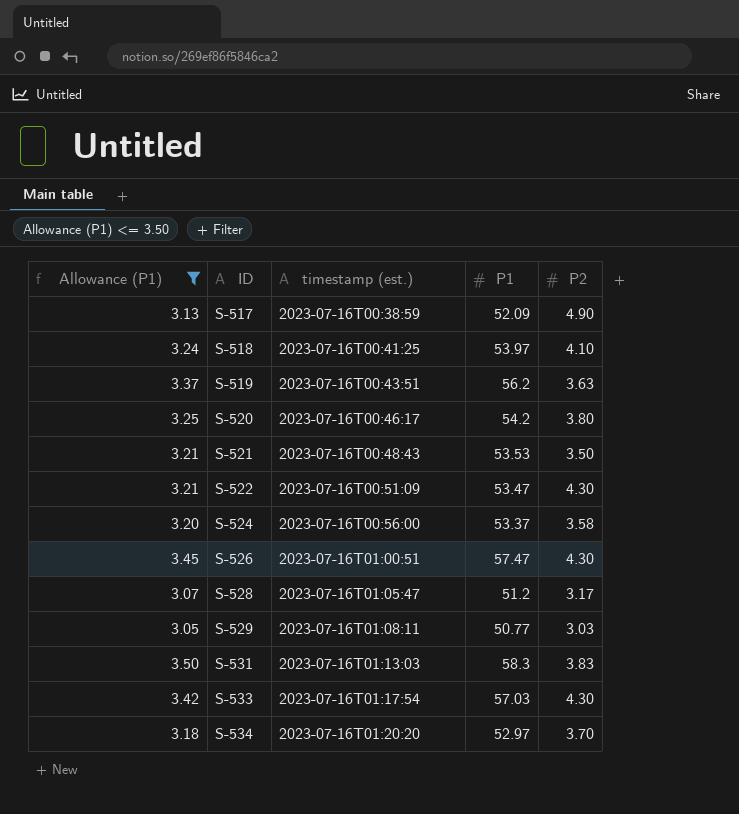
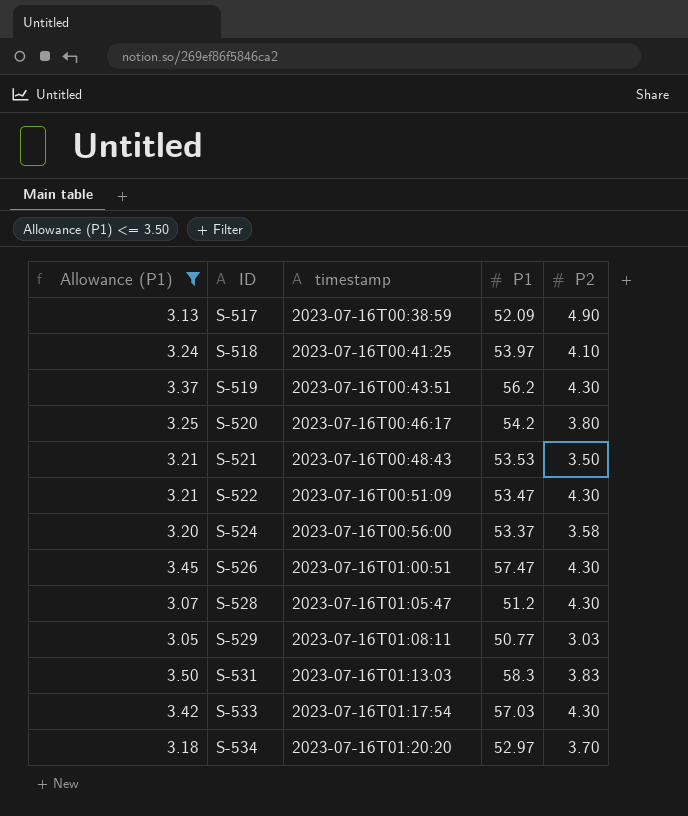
column name: timestamp (est.) -> timestamp
S-519 | P2: 3.63 -> 4.30
S-528 | P2: 3.17 -> 4.30

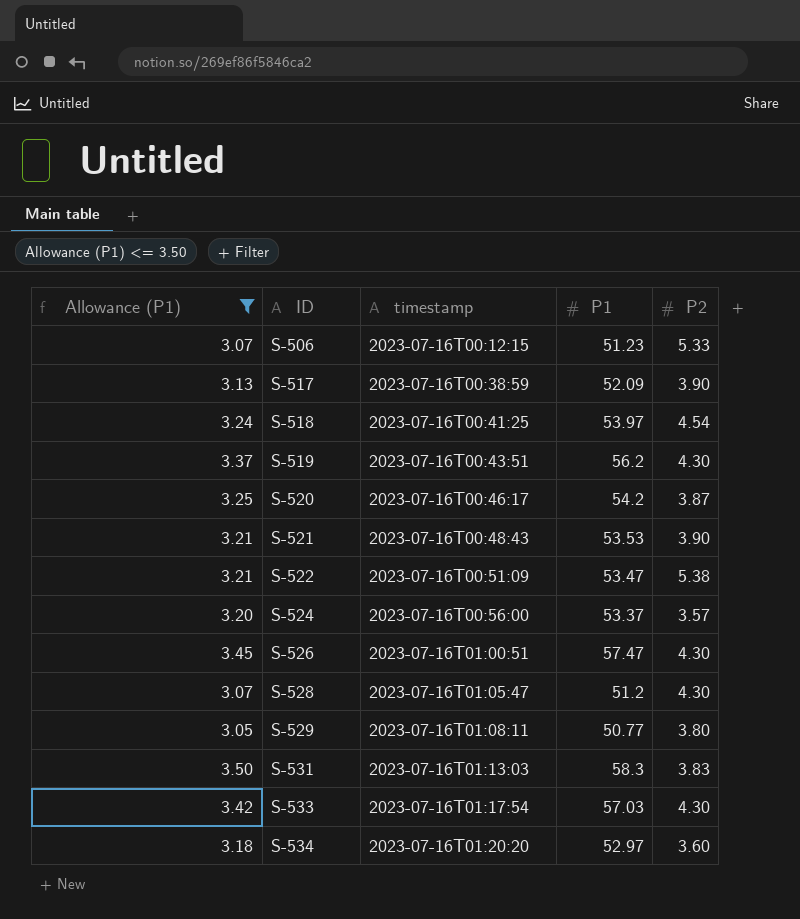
row S-506: none -> 3.07 | 2023-07-16T00:12:15 | 51.23 | 5.33
S-517 | P2: 4.90 -> 3.90
S-518 | P2: 4.10 -> 4.54
S-520 | P2: 3.80 -> 3.87
S-521 | P2: 3.50 -> 3.90
S-522 | P2: 4.30 -> 5.38
S-524 | P2: 3.58 -> 3.57
S-529 | P2: 3.03 -> 3.80
S-534 | P2: 3.70 -> 3.60

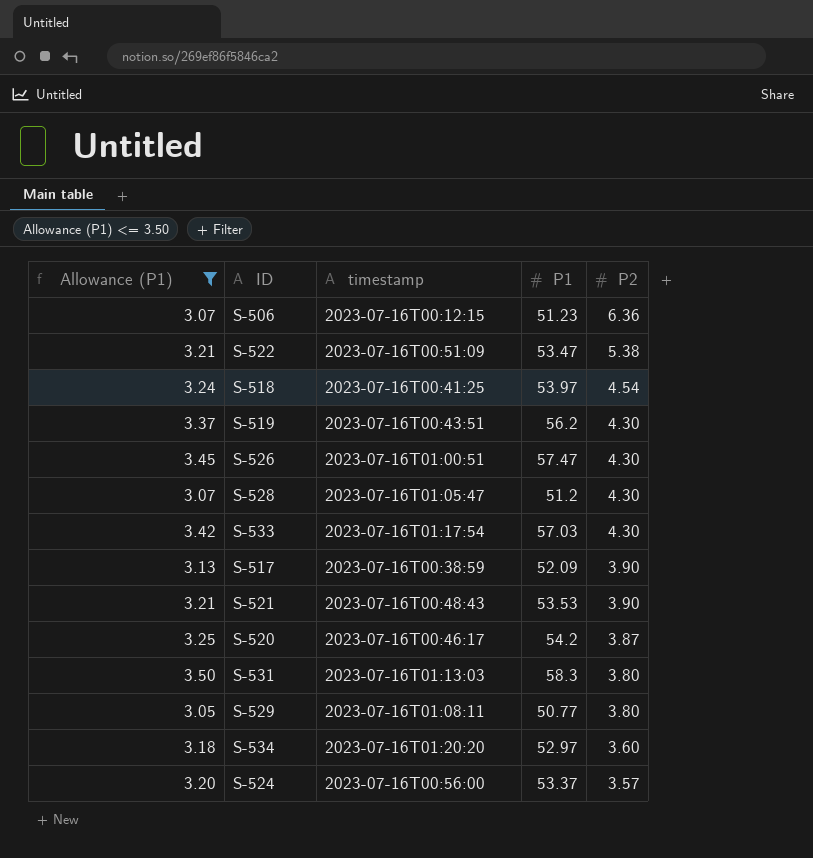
row order: ID ascending -> P2 descending
S-506 | P2: 5.33 -> 6.36
S-531 | P2: 3.83 -> 3.80

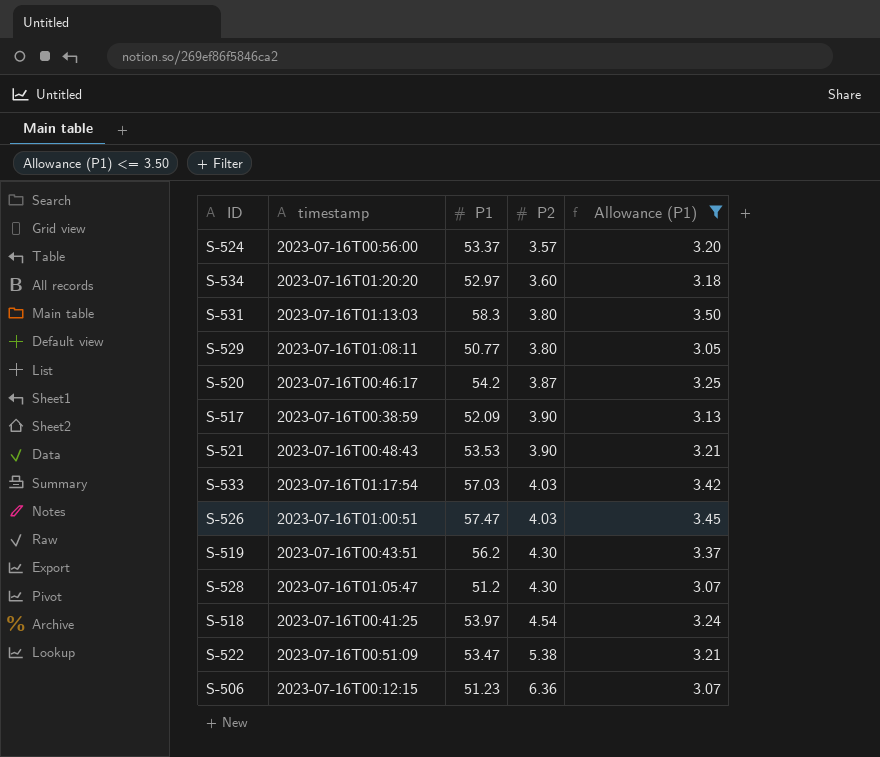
row order: P2 descending -> P2 ascending
column Allowance (P1) | position: 1 -> 5
S-533 | P2: 4.30 -> 4.03
S-526 | P2: 4.30 -> 4.03

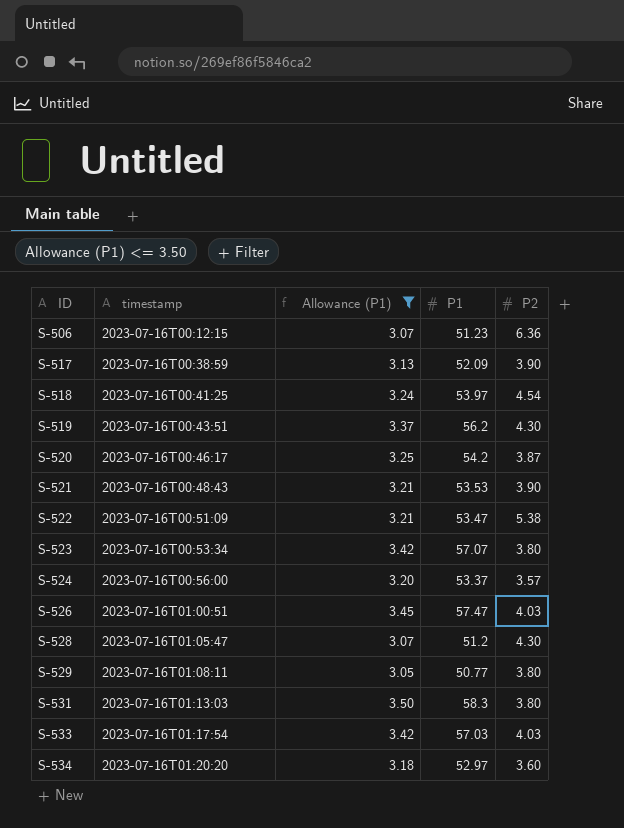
row order: P2 ascending -> ID ascending
column Allowance (P1) | position: 5 -> 3
row S-523: none -> 2023-07-16T00:53:34 | 3.42 | 57.07 | 3.80

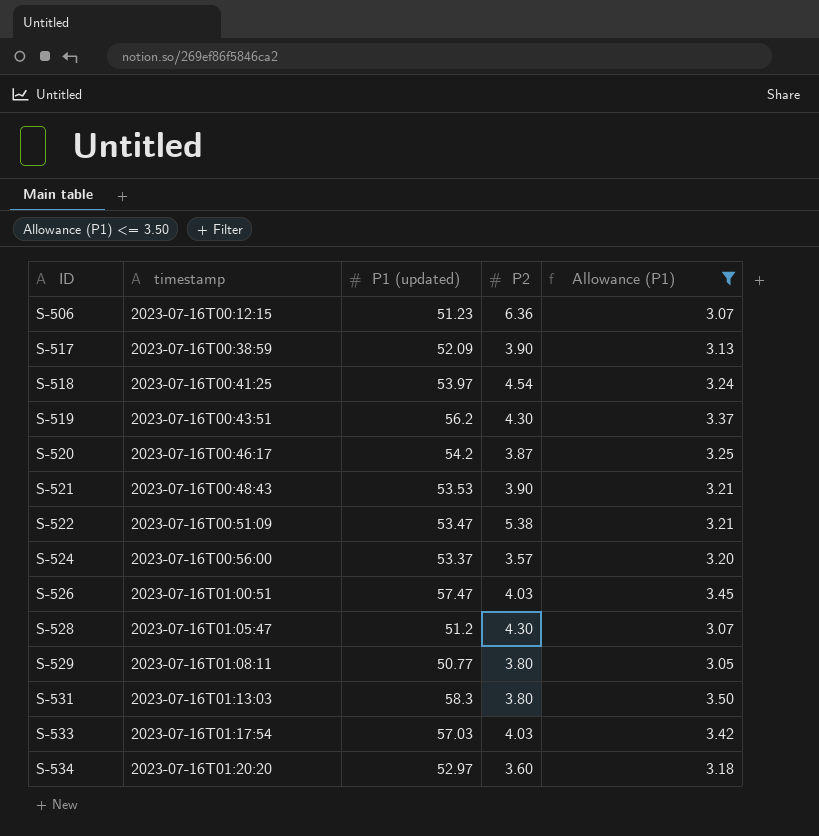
column name: P1 -> P1 (updated)
column Allowance (P1) | position: 3 -> 5
row S-523: 2023-07-16T00:53:34 | 3.42 | 57.07 | 3.80 -> none

